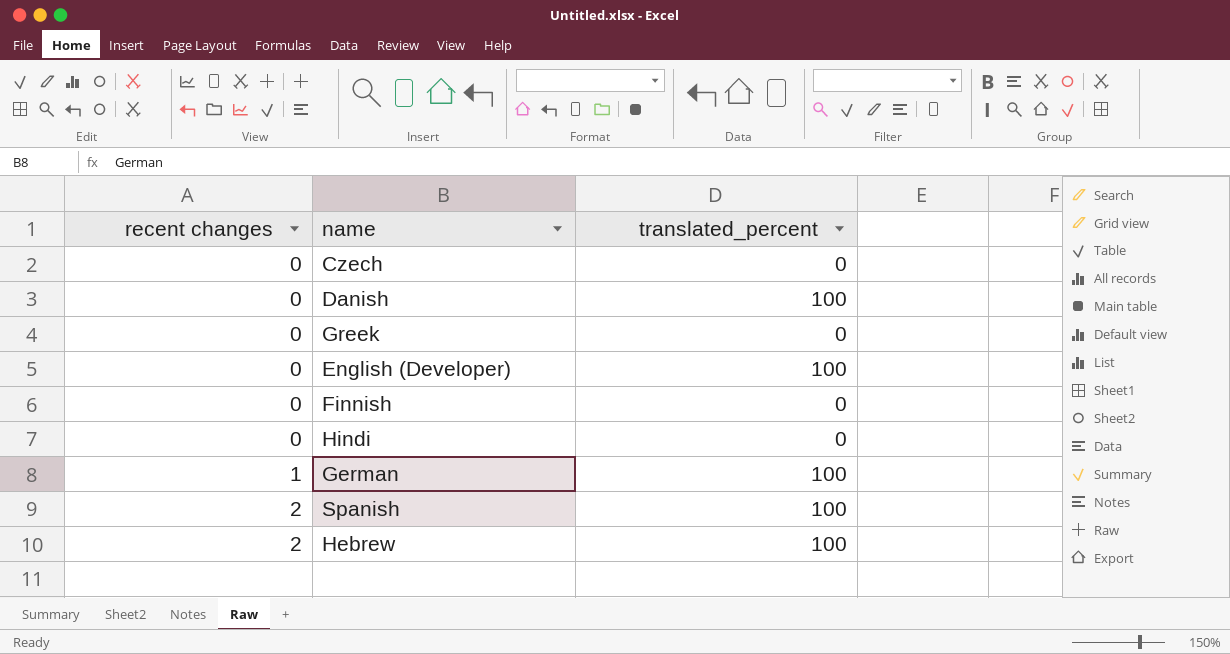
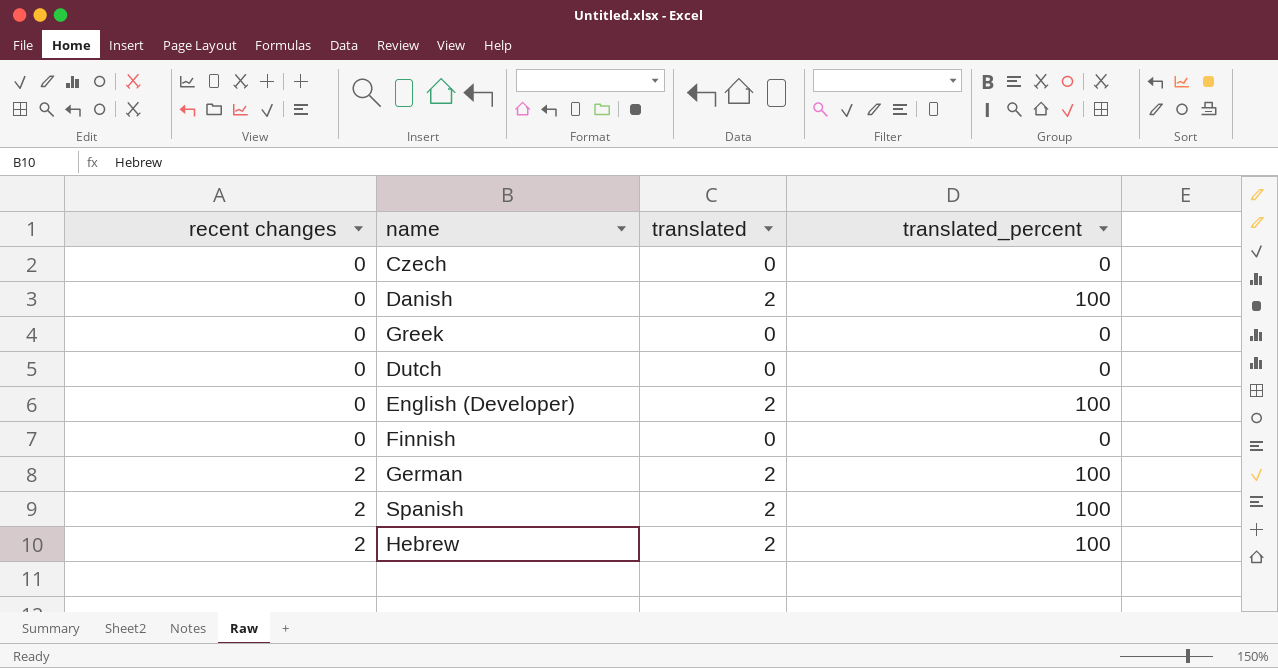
column translated | position: none -> 3
row Hindi: 0 | 0 -> none
row Dutch: none -> 0 | 0 | 0
German | recent changes: 1 -> 2

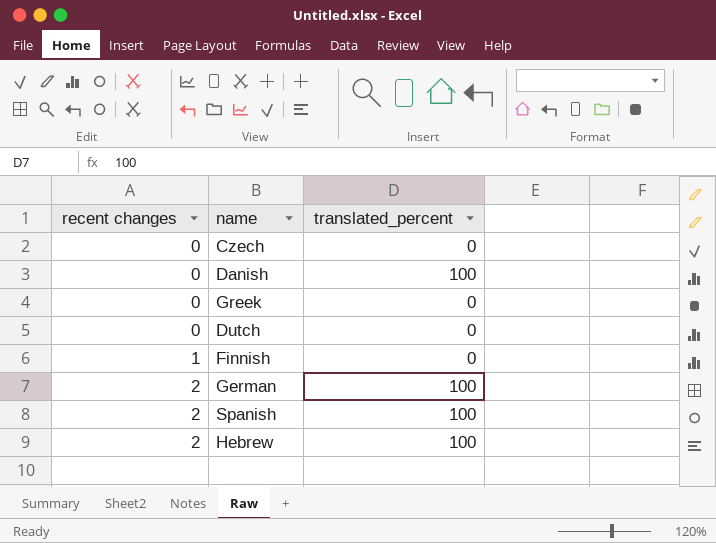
column translated | position: 3 -> none
row English (Developer): 0 | 2 | 100 -> none
Finnish | recent changes: 0 -> 1

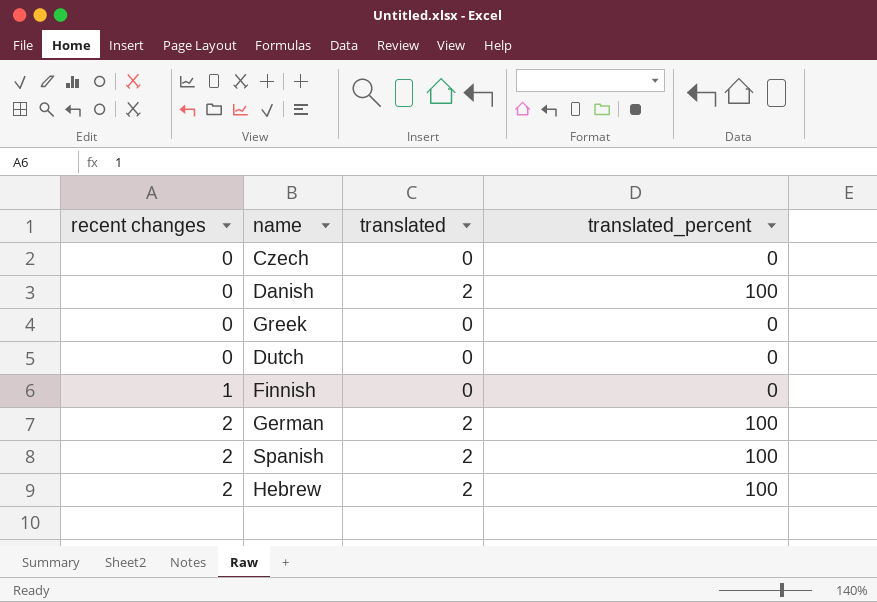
column translated | position: none -> 3

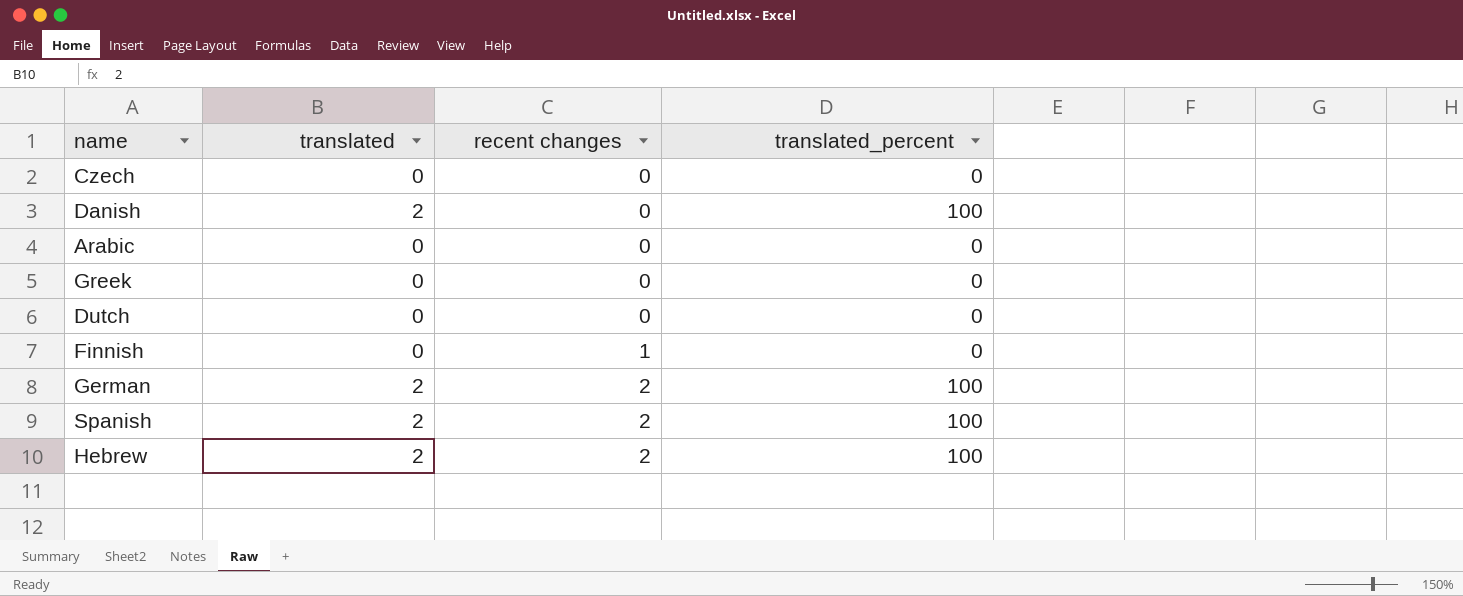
column recent changes | position: 1 -> 3
row Arabic: none -> 0 | 0 | 0

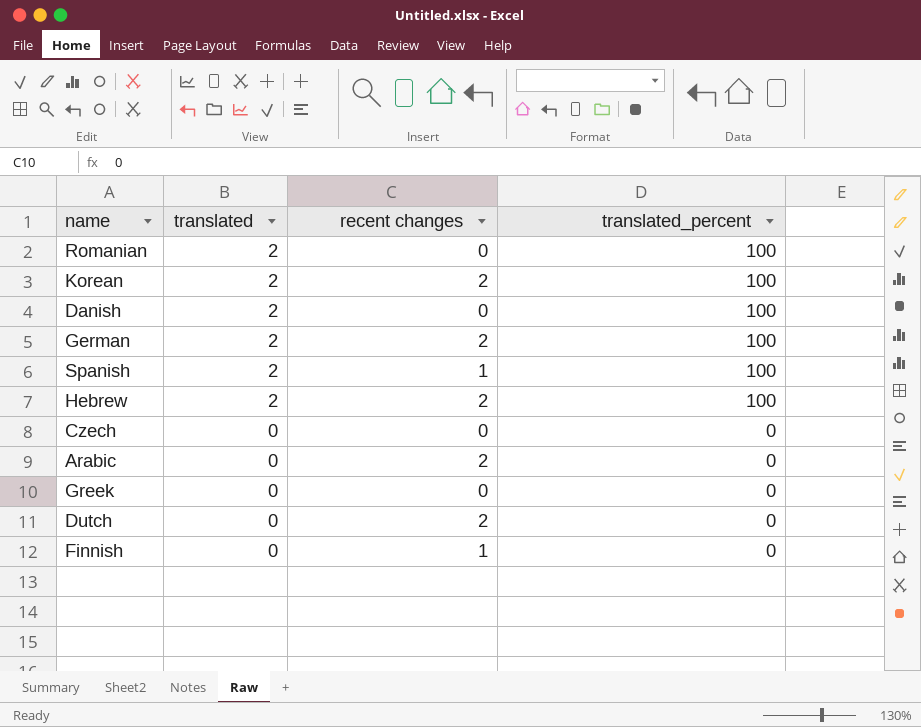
row order: recent changes ascending -> translated descending
row Romanian: none -> 2 | 0 | 100
row Korean: none -> 2 | 2 | 100
Spanish | recent changes: 2 -> 1
Arabic | recent changes: 0 -> 2
Dutch | recent changes: 0 -> 2

